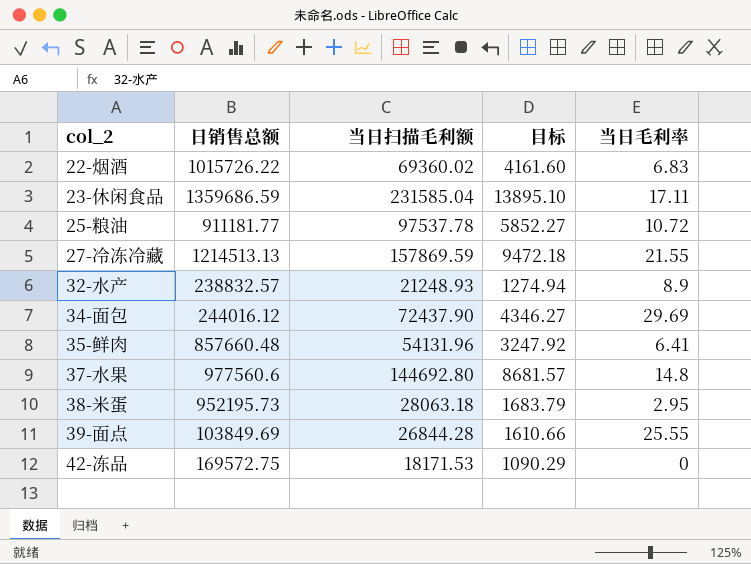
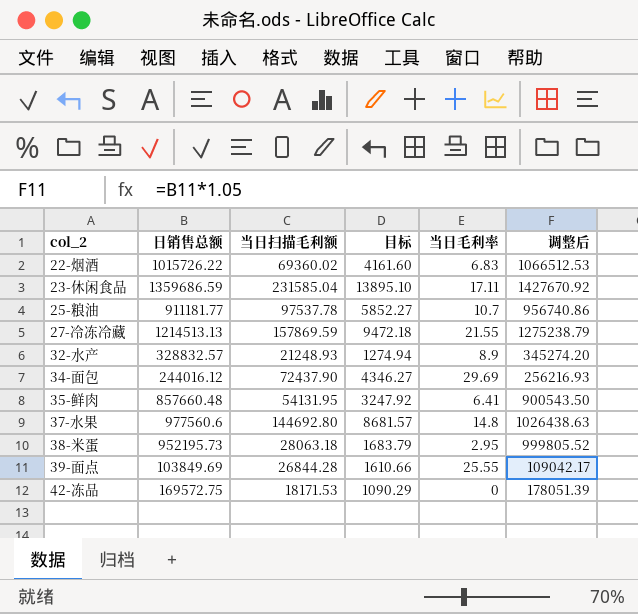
column 调整后 | formula: none -> [日销售总额] * 1.05
25-粮油 | 当日毛利率: 10.72 -> 10.7
32-水产 | 日销售总额: 238832.57 -> 328832.57
35-鲜肉 | 当日扫描毛利额: 54131.96 -> 54131.95

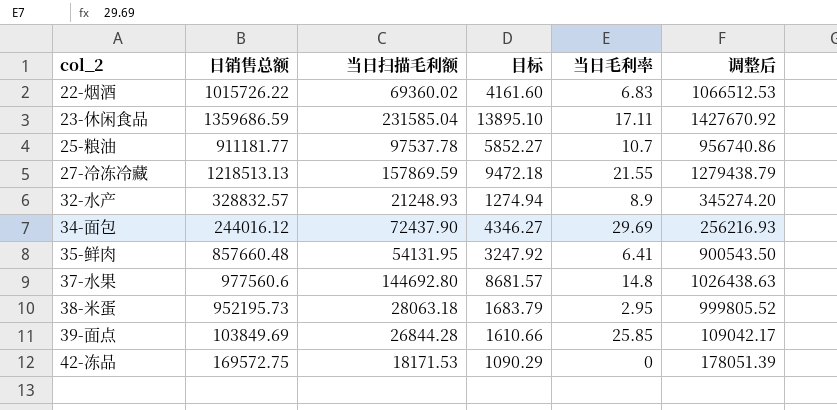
27-冷冻冷藏 | 日销售总额: 1214513.13 -> 1218513.13
27-冷冻冷藏 | 调整后: 1275238.79 -> 1279438.79
39-面点 | 当日毛利率: 25.55 -> 25.85

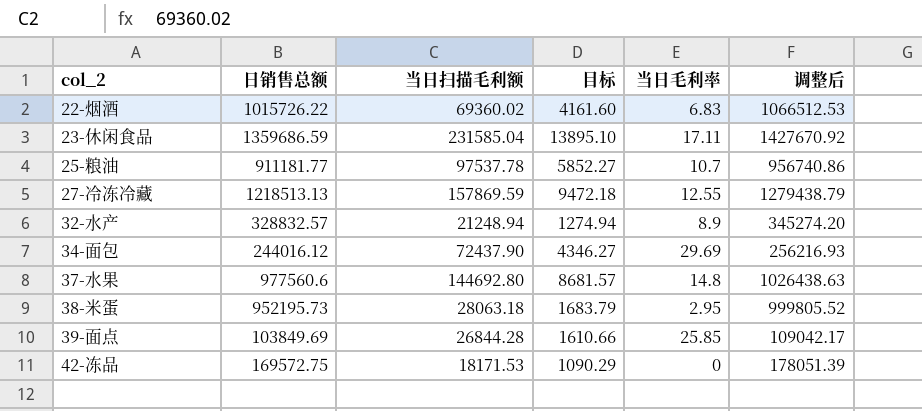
row 35-鲜肉: 857660.48 | 54131.95 | 3247.92 | 6.41 | 900543.50 -> none
27-冷冻冷藏 | 当日毛利率: 21.55 -> 12.55
32-水产 | 当日扫描毛利额: 21248.93 -> 21248.94

